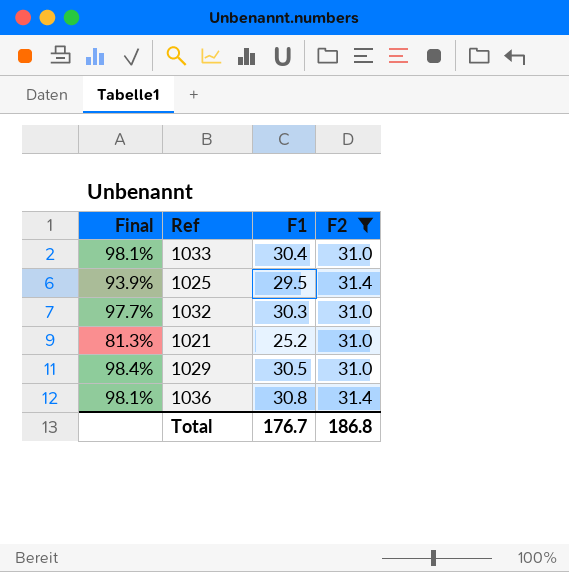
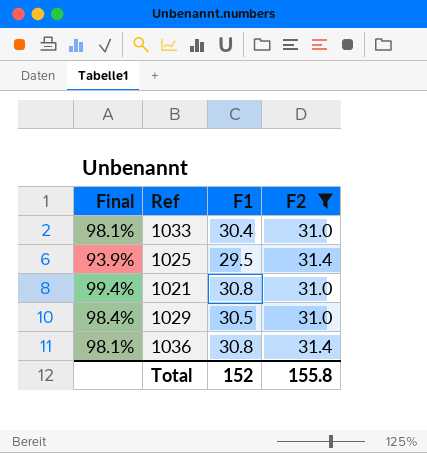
row 1032: 97.7% | 30.3 | 31.0 -> none
1021 | Final: 81.3% -> 99.4%
1021 | F1: 25.2 -> 30.8
Total | F1: 176.7 -> 152
Total | F2: 186.8 -> 155.8

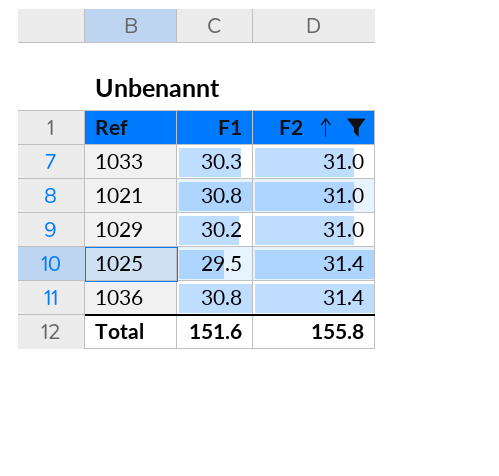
row order: none -> F2 ascending
column Final | formula: [F1] / [F2] -> none
1033 | F1: 30.4 -> 30.3
1029 | F1: 30.5 -> 30.2
Total | F1: 152 -> 151.6

